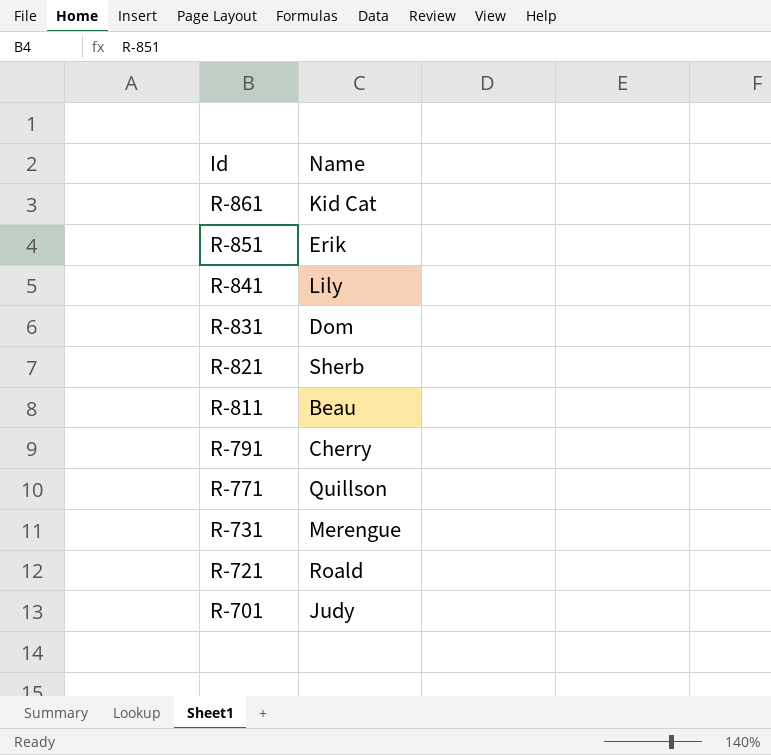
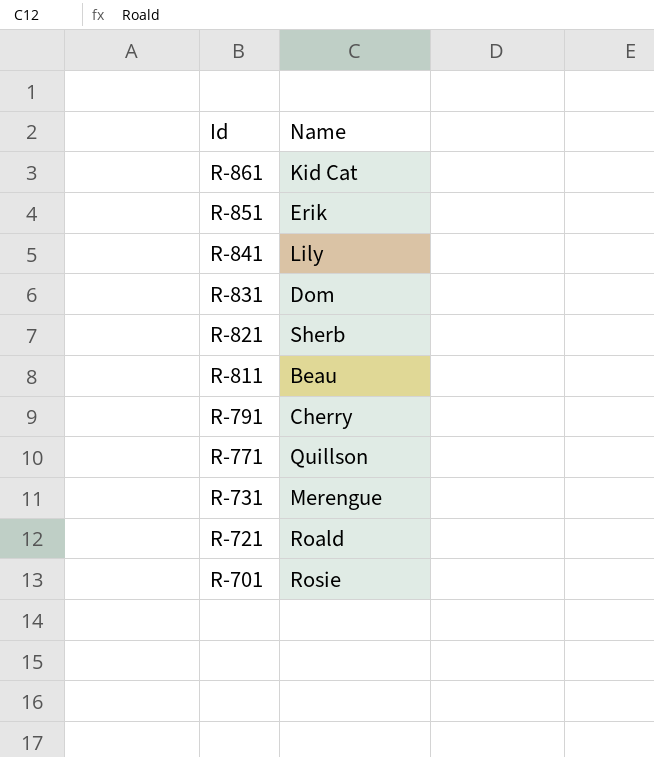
R-701 | Name: Judy -> Rosie

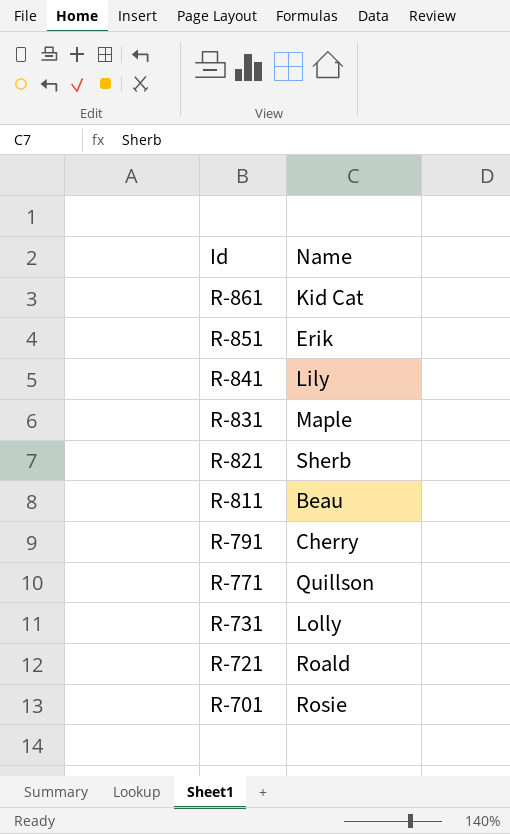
R-831 | Name: Dom -> Maple
R-731 | Name: Merengue -> Lolly

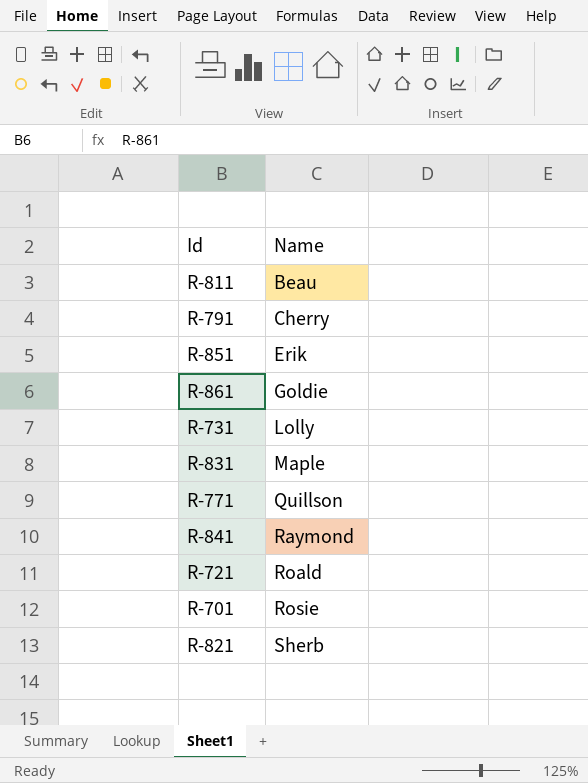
row order: Id descending -> Name ascending
R-861 | Name: Kid Cat -> Goldie
R-841 | Name: Lily -> Raymond

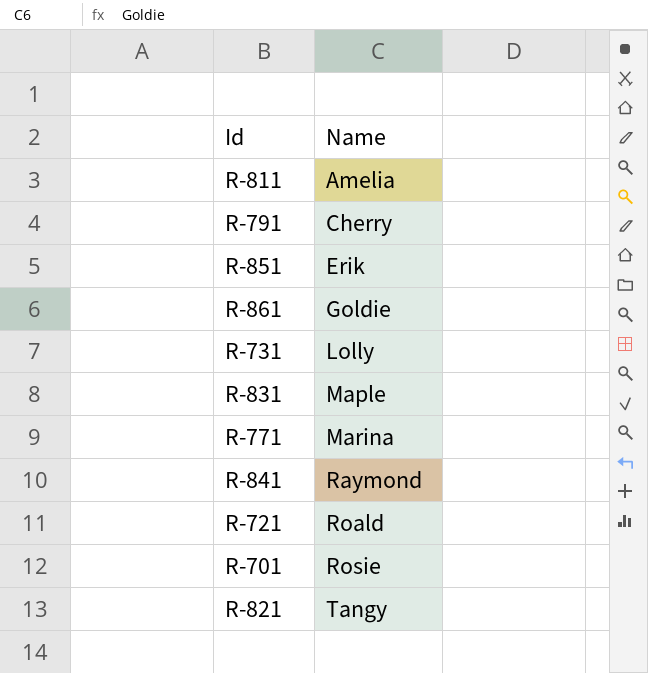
R-811 | Name: Beau -> Amelia
R-771 | Name: Quillson -> Marina
R-821 | Name: Sherb -> Tangy

